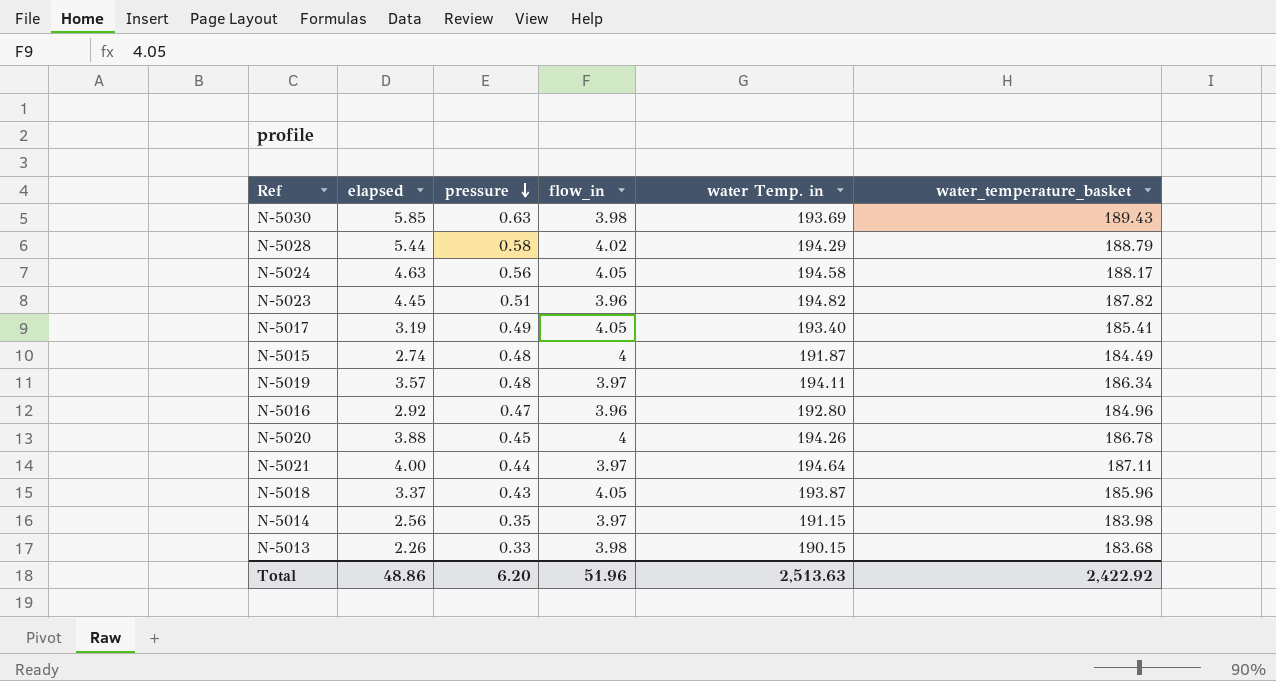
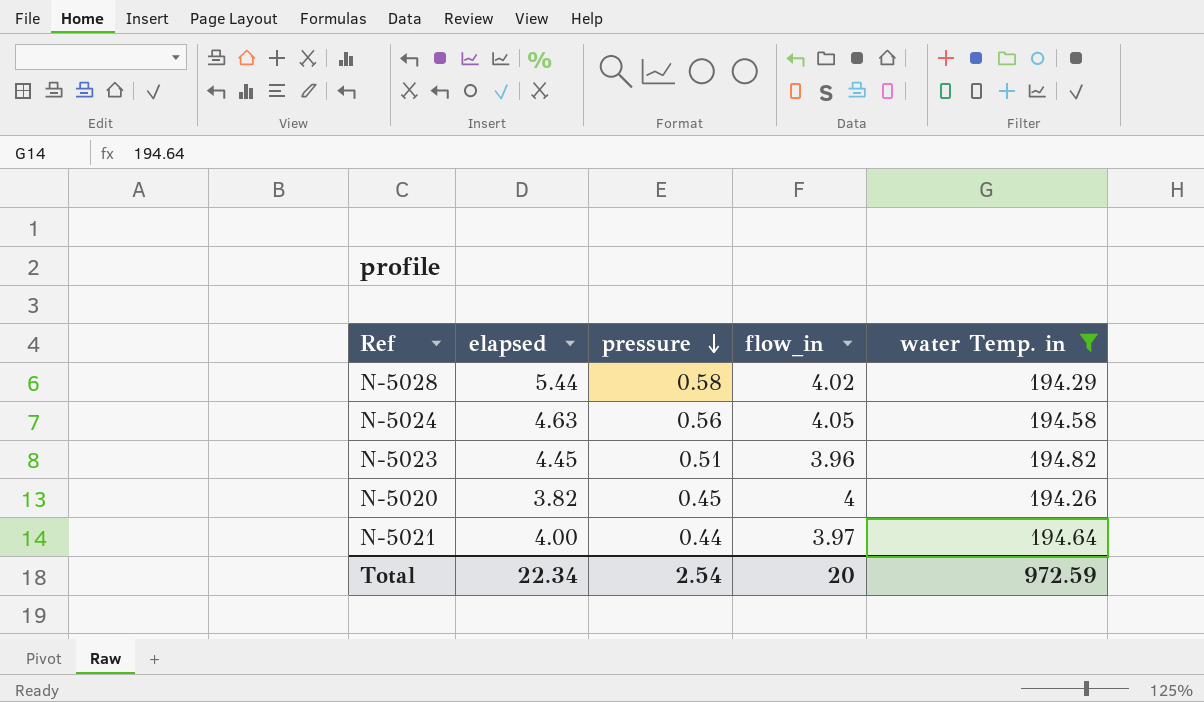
filter: none -> water Temp. in >= 194.26
column water_temperature_basket | position: 6 -> none
N-5020 | elapsed: 3.88 -> 3.82
Total | elapsed: 48.86 -> 22.34
Total | pressure: 6.20 -> 2.54
Total | flow_in: 51.96 -> 20
Total | water Temp. in: 2,513.63 -> 972.59

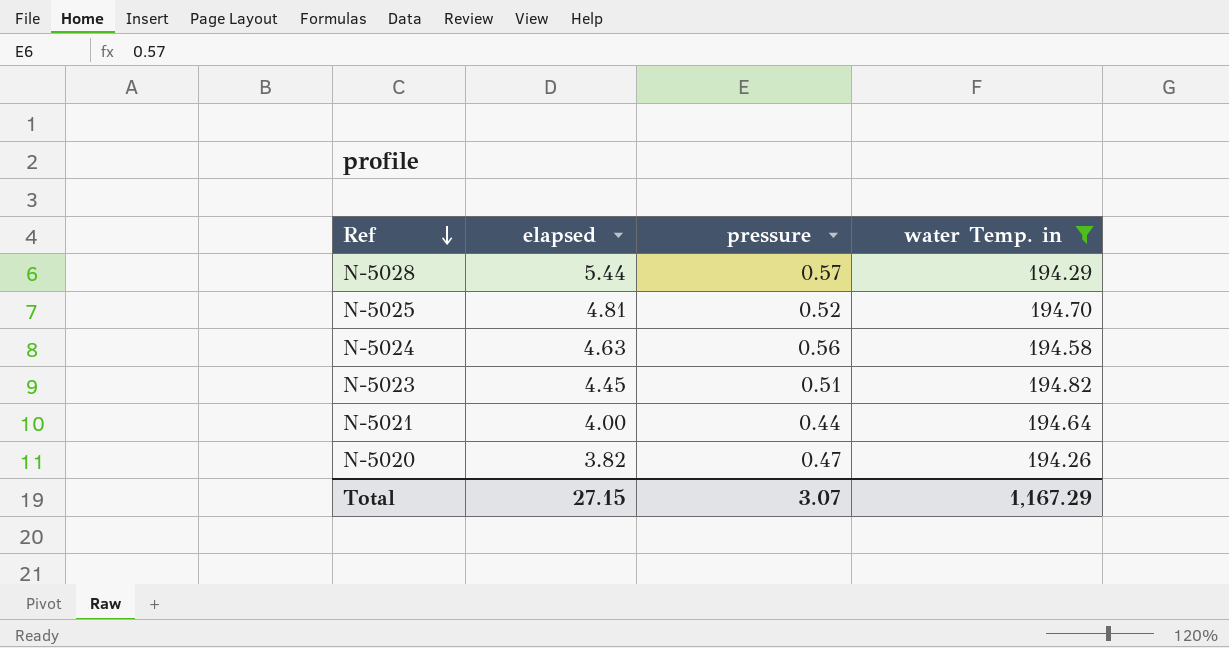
row order: pressure descending -> Ref descending
column flow_in | position: 4 -> none
N-5028 | pressure: 0.58 -> 0.57
row N-5025: none -> 4.81 | 0.52 | 194.70
N-5020 | pressure: 0.45 -> 0.47
Total | elapsed: 22.34 -> 27.15
Total | pressure: 2.54 -> 3.07
Total | water Temp. in: 972.59 -> 1,167.29

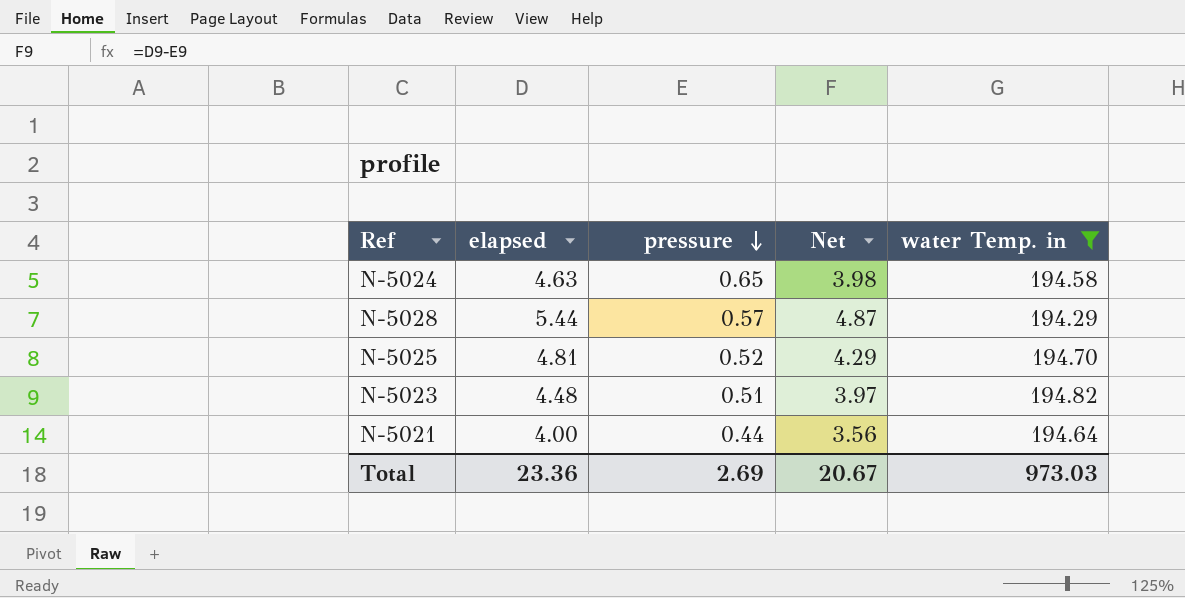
row order: Ref descending -> pressure descending
column Net | formula: none -> [elapsed] - [pressure]
row N-5020: 3.82 | 0.47 | 194.26 -> none
N-5024 | pressure: 0.56 -> 0.65
N-5023 | elapsed: 4.45 -> 4.48
Total | elapsed: 27.15 -> 23.36
Total | pressure: 3.07 -> 2.69
Total | water Temp. in: 1,167.29 -> 973.03

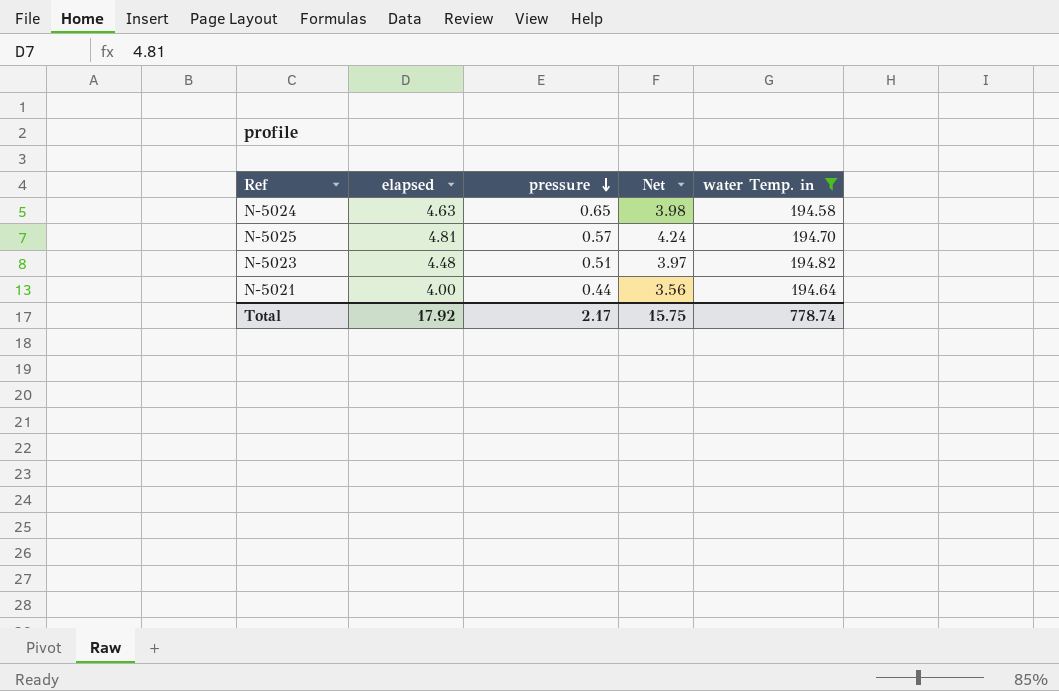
row N-5028: 5.44 | 0.57 | 4.87 | 194.29 -> none
N-5025 | pressure: 0.52 -> 0.57
N-5025 | Net: 4.29 -> 4.24
Total | elapsed: 23.36 -> 17.92
Total | pressure: 2.69 -> 2.17
Total | Net: 20.67 -> 15.75
Total | water Temp. in: 973.03 -> 778.74

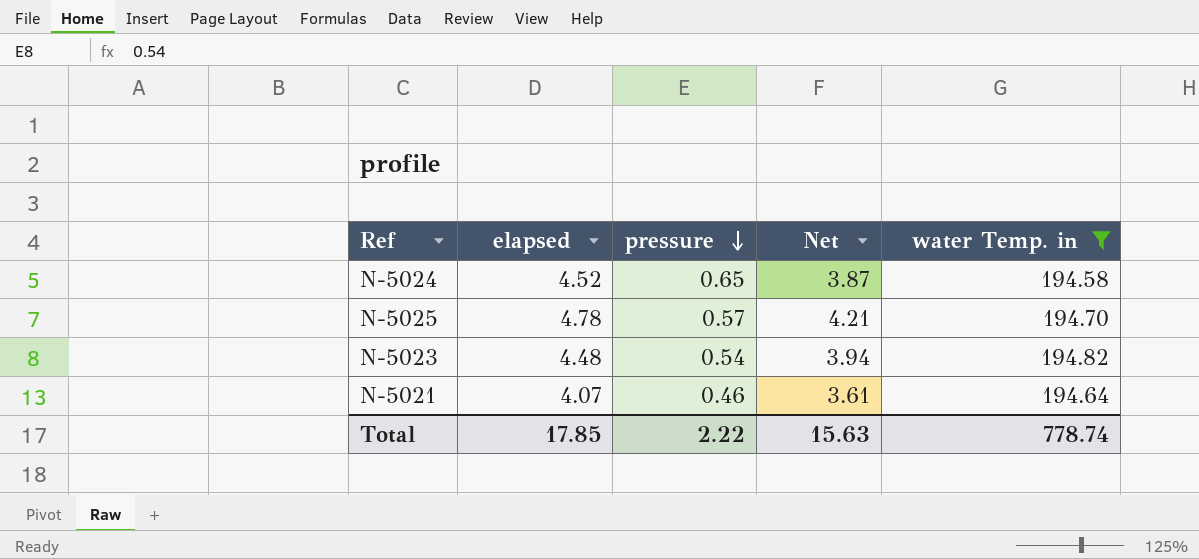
N-5024 | elapsed: 4.63 -> 4.52
N-5024 | Net: 3.98 -> 3.87
N-5025 | elapsed: 4.81 -> 4.78
N-5025 | Net: 4.24 -> 4.21
N-5023 | pressure: 0.51 -> 0.54
N-5023 | Net: 3.97 -> 3.94
N-5021 | elapsed: 4.00 -> 4.07
N-5021 | pressure: 0.44 -> 0.46
N-5021 | Net: 3.56 -> 3.61
Total | elapsed: 17.92 -> 17.85
Total | pressure: 2.17 -> 2.22
Total | Net: 15.75 -> 15.63

